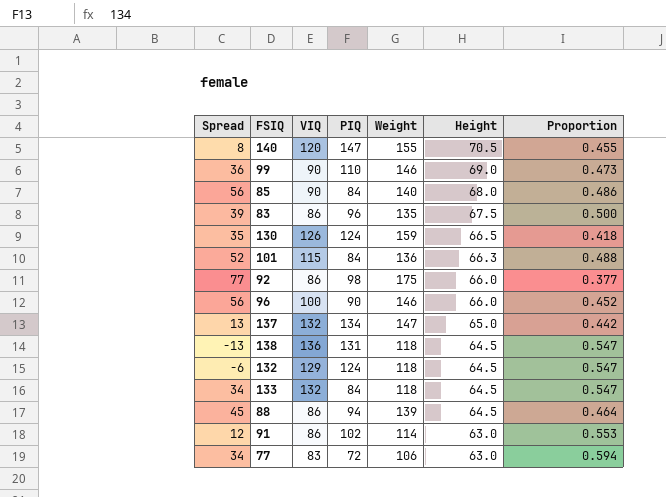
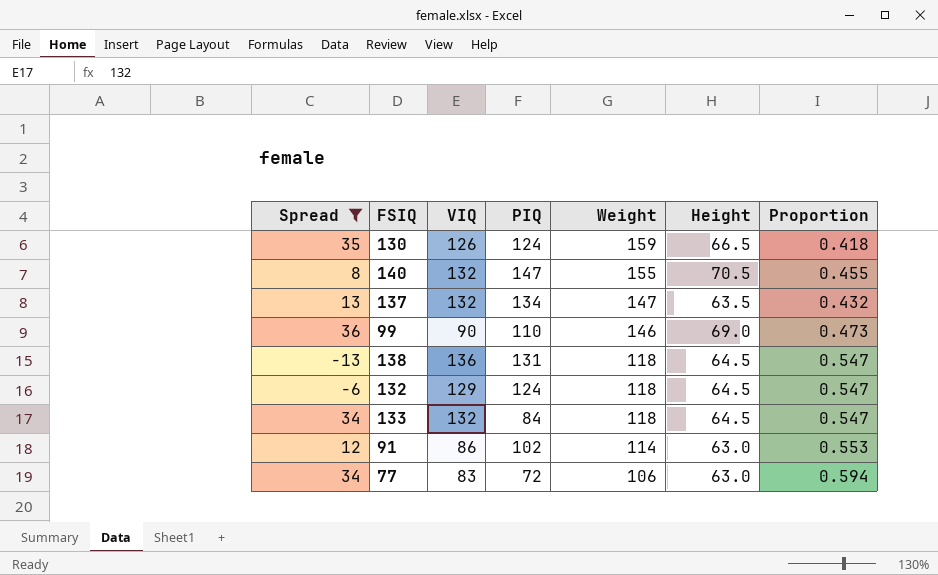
filter: none -> Spread <= 36
row order: Height descending -> Weight descending
140 | VIQ: 120 -> 132
137 | Height: 65.0 -> 63.5
137 | Proportion: 0.442 -> 0.432

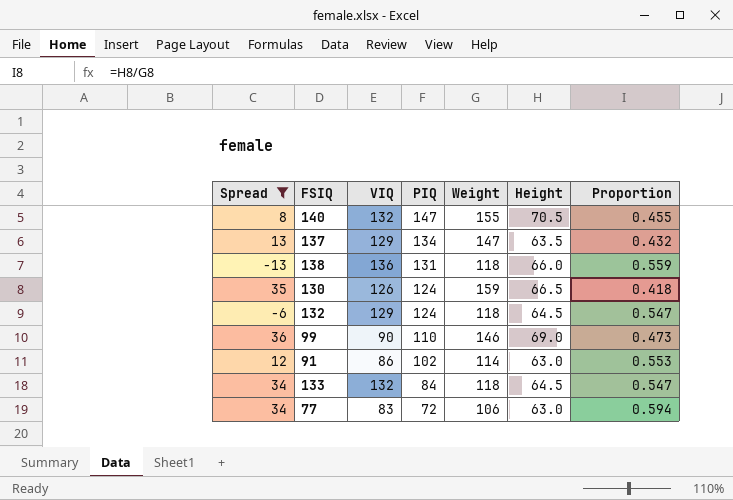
row order: Weight descending -> PIQ descending
137 | VIQ: 132 -> 129
138 | Height: 64.5 -> 66.0
138 | Proportion: 0.547 -> 0.559

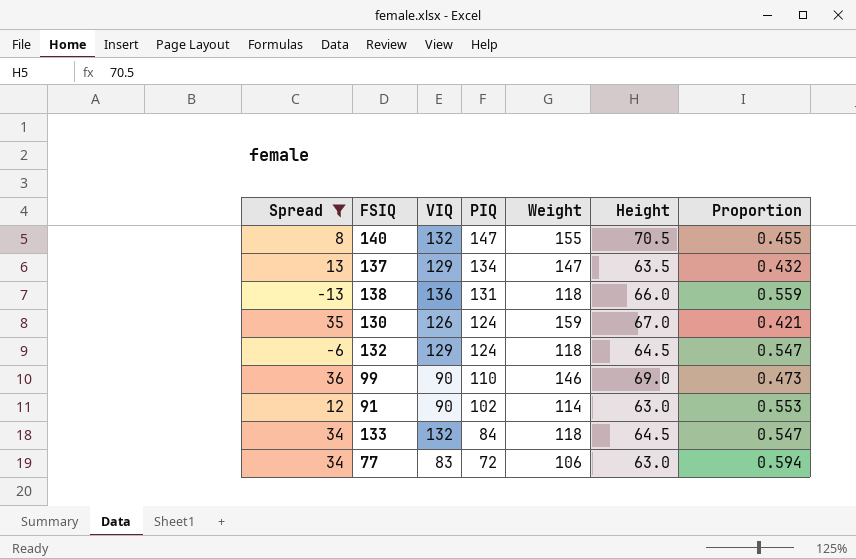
130 | Height: 66.5 -> 67.0
130 | Proportion: 0.418 -> 0.421
91 | VIQ: 86 -> 90

